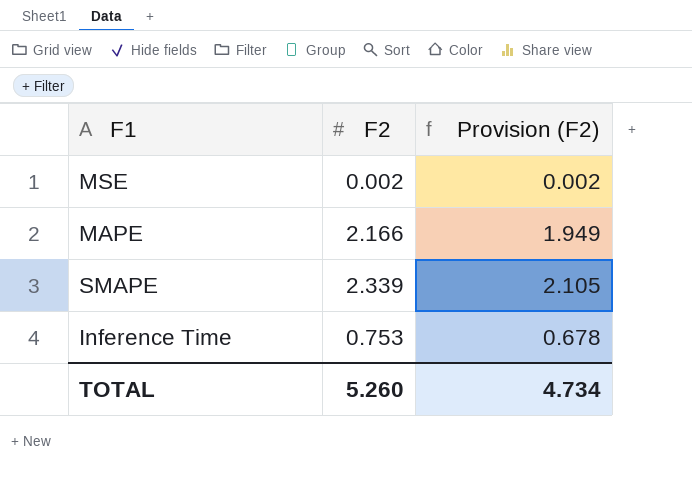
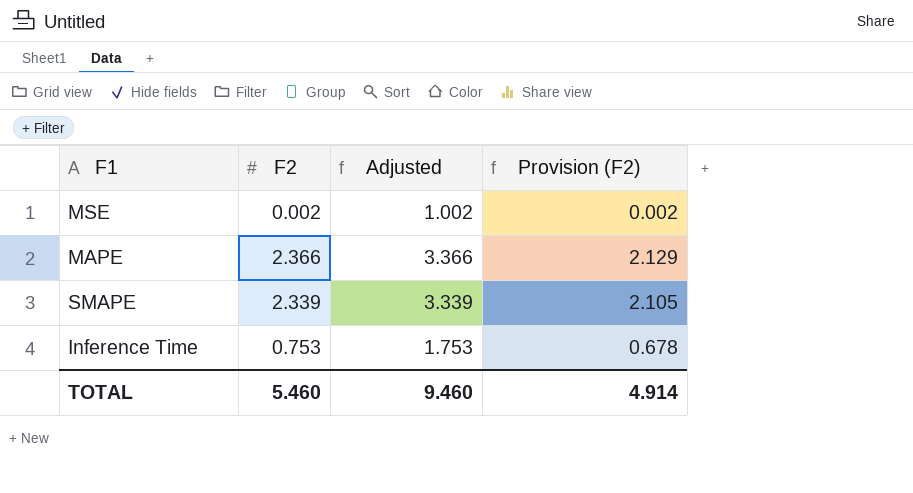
column Adjusted | formula: none -> [F2] + 1
MAPE | F2: 2.166 -> 2.366
MAPE | Provision (F2): 1.949 -> 2.129
TOTAL | F2: 5.260 -> 5.460
TOTAL | Provision (F2): 4.734 -> 4.914

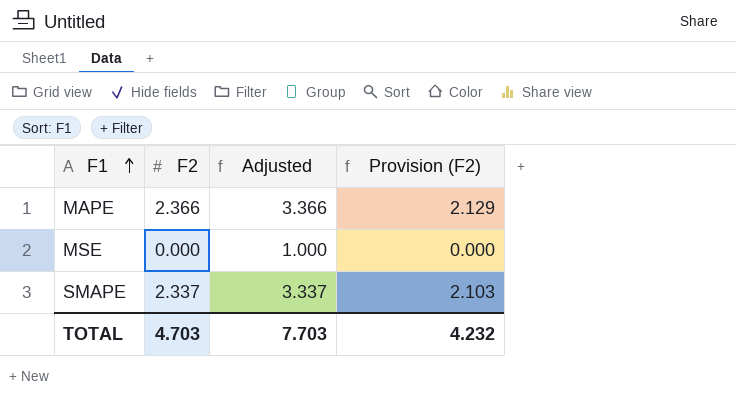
row order: none -> F1 ascending
row Inference Time: 0.753 | 1.753 | 0.678 -> none
MSE | F2: 0.002 -> 0.000
MSE | Adjusted: 1.002 -> 1.000
MSE | Provision (F2): 0.002 -> 0.000
SMAPE | F2: 2.339 -> 2.337
SMAPE | Adjusted: 3.339 -> 3.337
SMAPE | Provision (F2): 2.105 -> 2.103
TOTAL | F2: 5.460 -> 4.703
TOTAL | Adjusted: 9.460 -> 7.703
TOTAL | Provision (F2): 4.914 -> 4.232

